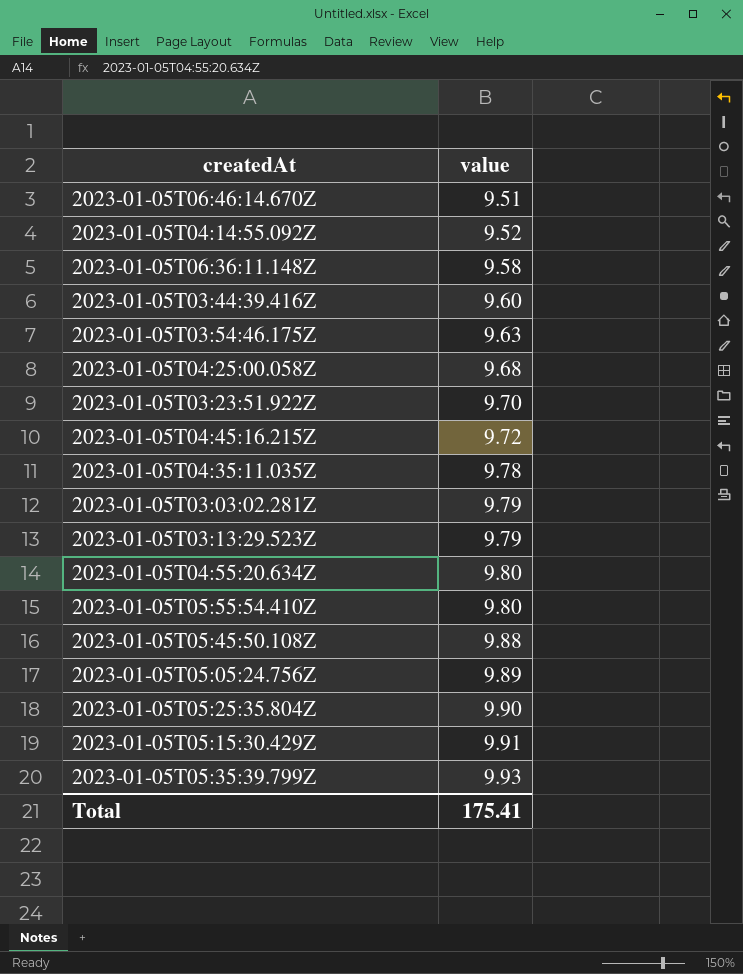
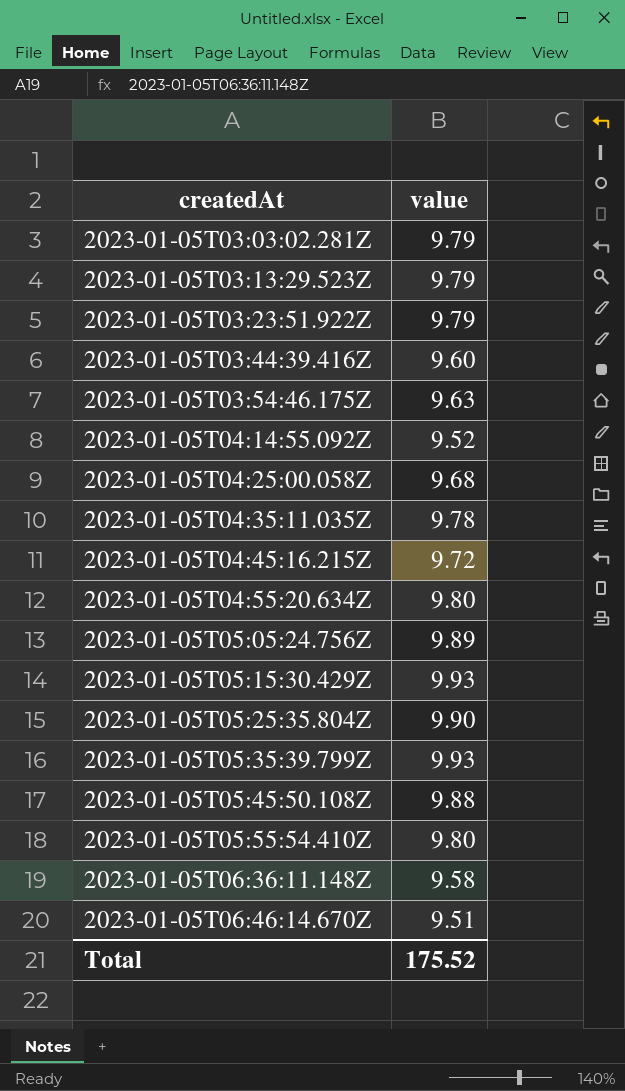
row order: value ascending -> createdAt ascending
2023-01-05T03:23:51.922Z | value: 9.70 -> 9.79
2023-01-05T05:15:30.429Z | value: 9.91 -> 9.93
Total | value: 175.41 -> 175.52

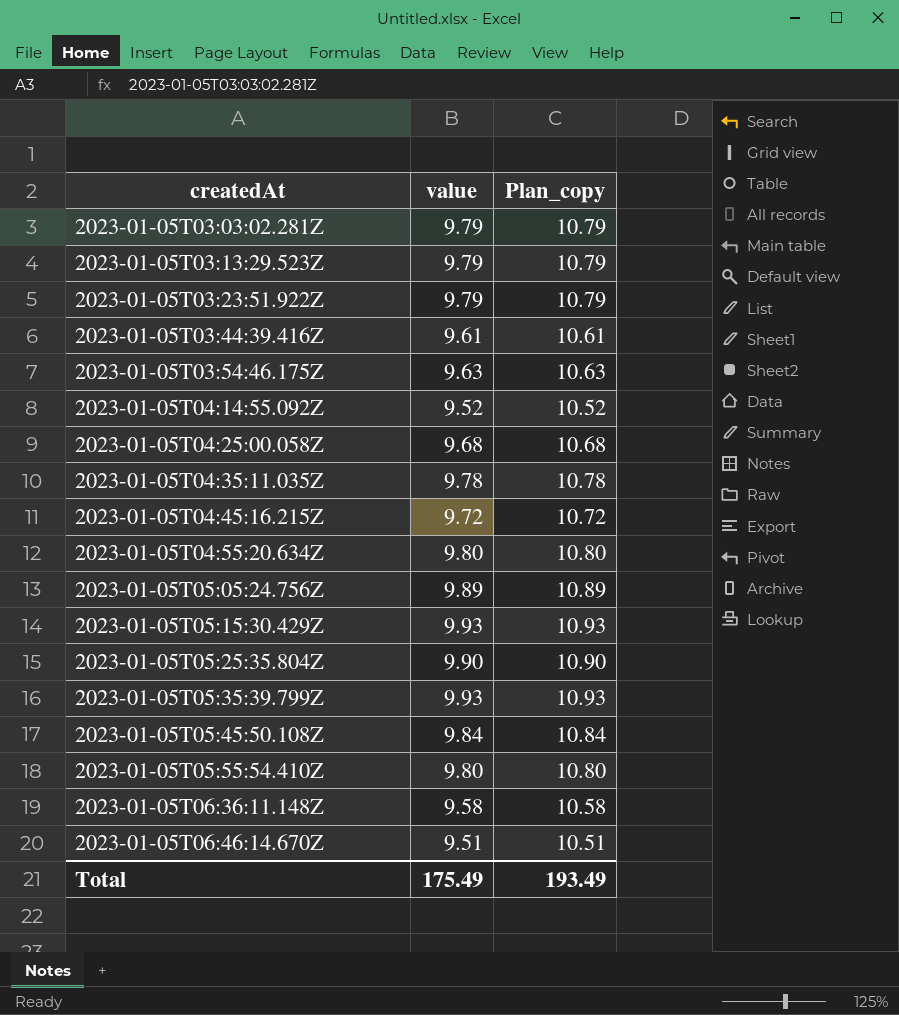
column Plan_copy | formula: none -> [value] + 1
2023-01-05T03:44:39.416Z | value: 9.60 -> 9.61
2023-01-05T05:45:50.108Z | value: 9.88 -> 9.84
Total | value: 175.52 -> 175.49

